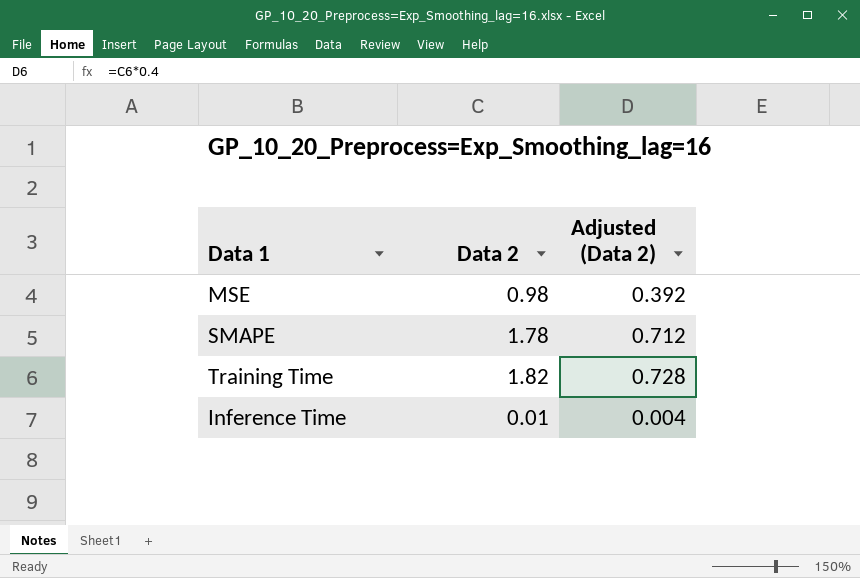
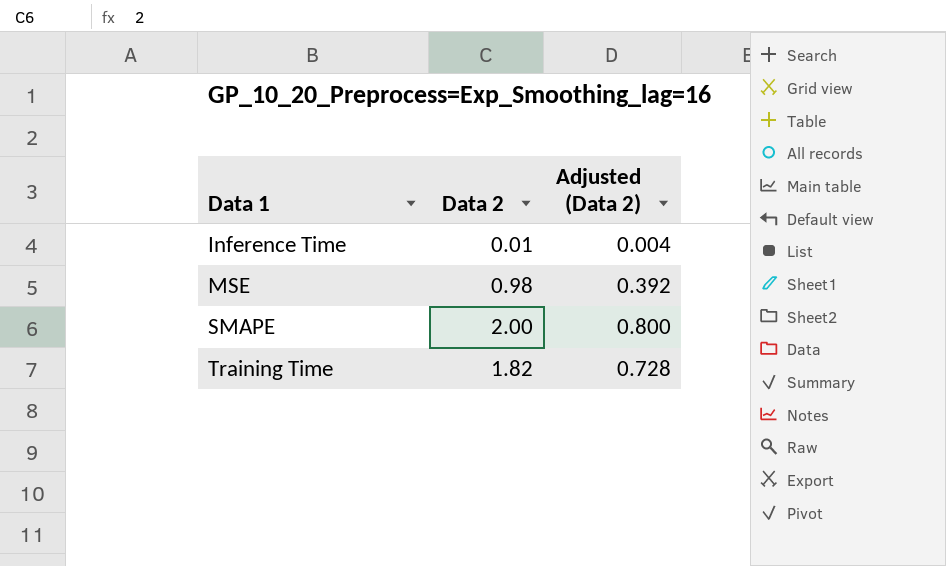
row order: none -> Data 1 ascending
SMAPE | Data 2: 1.78 -> 2.00
SMAPE | Adjusted (Data 2): 0.712 -> 0.800

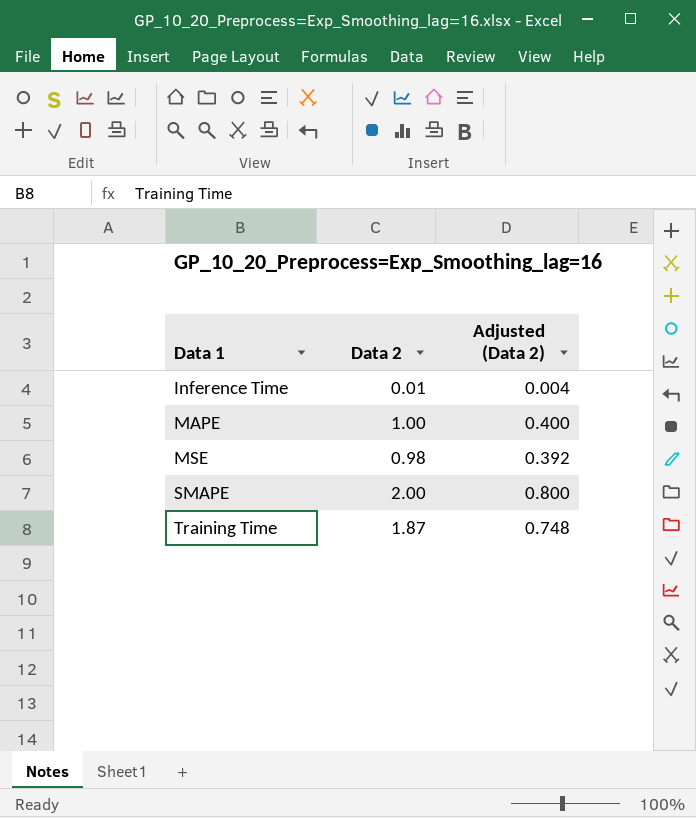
row MAPE: none -> 1.00 | 0.400
Training Time | Data 2: 1.82 -> 1.87
Training Time | Adjusted (Data 2): 0.728 -> 0.748

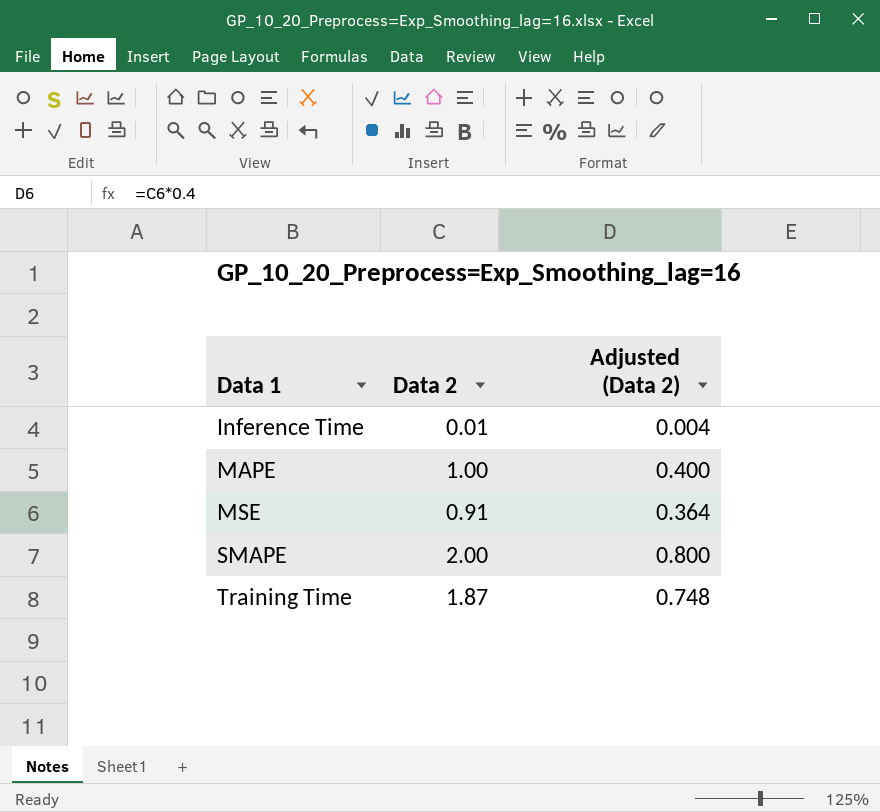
MSE | Data 2: 0.98 -> 0.91
MSE | Adjusted (Data 2): 0.392 -> 0.364

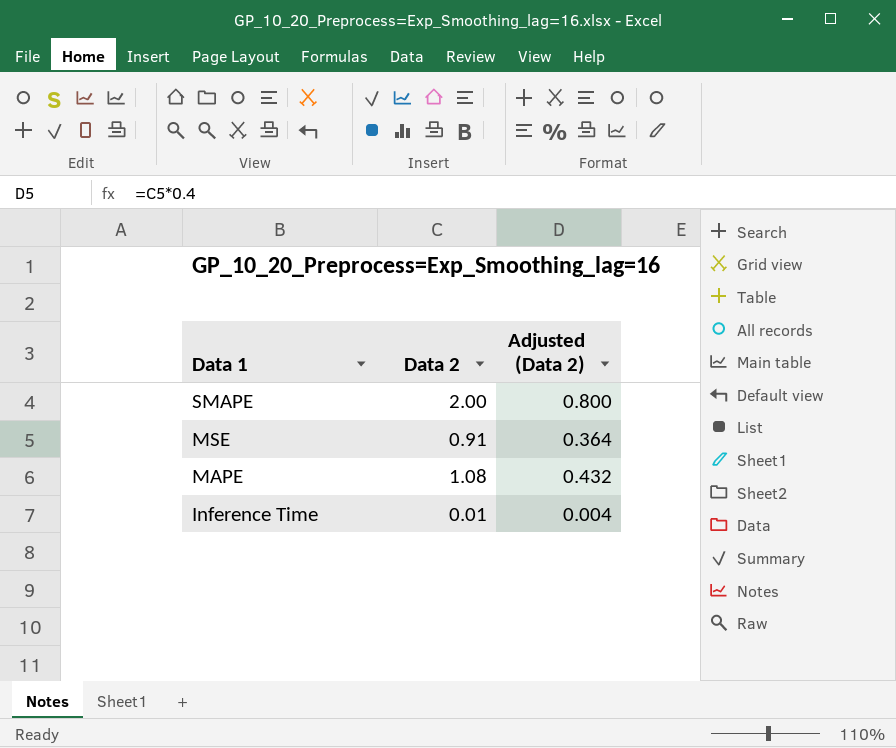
row order: Data 1 ascending -> Data 1 descending
row Training Time: 1.87 | 0.748 -> none
MAPE | Data 2: 1.00 -> 1.08
MAPE | Adjusted (Data 2): 0.400 -> 0.432

